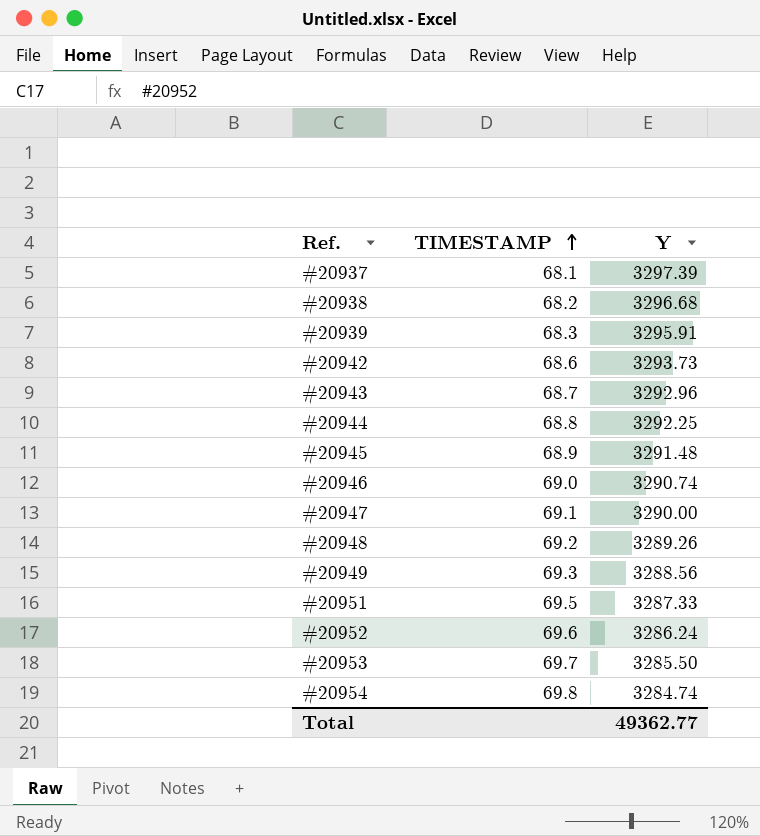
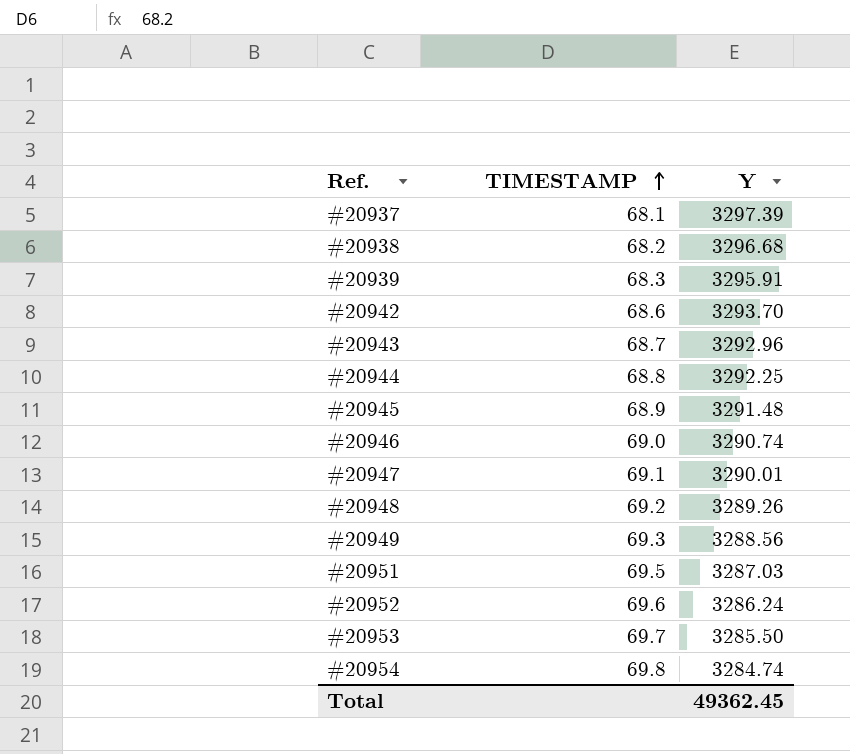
#20942 | Y: 3293.73 -> 3293.70
#20947 | Y: 3290.00 -> 3290.01
#20951 | Y: 3287.33 -> 3287.03
Total | Y: 49362.77 -> 49362.45

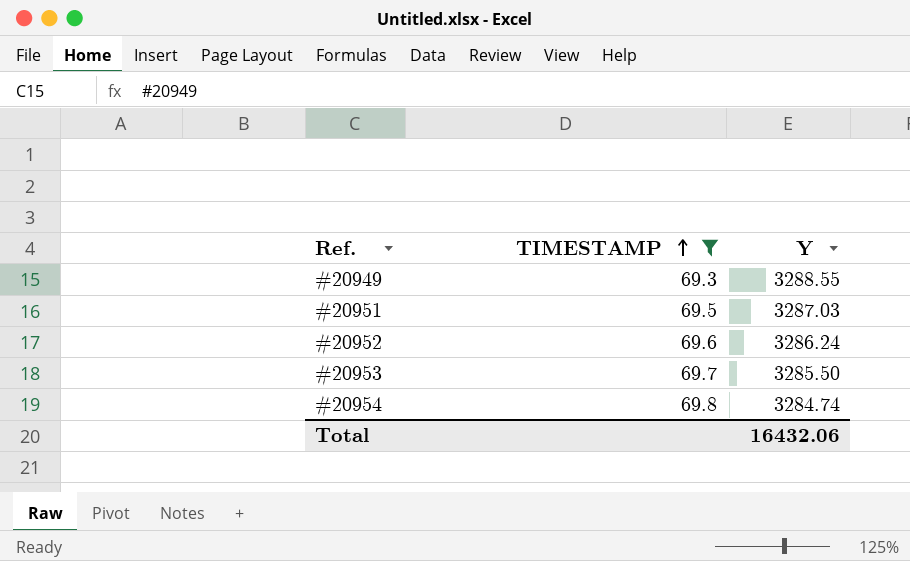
filter: none -> TIMESTAMP >= 69.3
#20949 | Y: 3288.56 -> 3288.55
Total | Y: 49362.45 -> 16432.06

